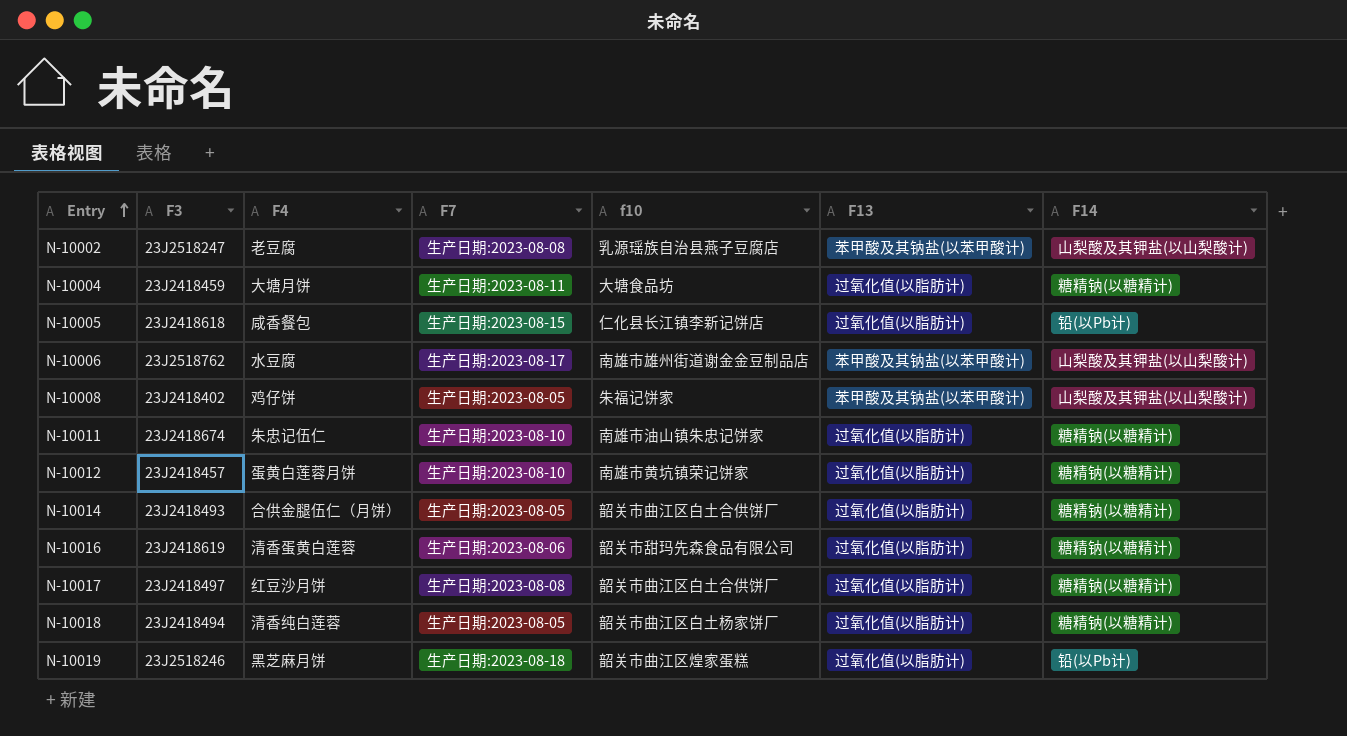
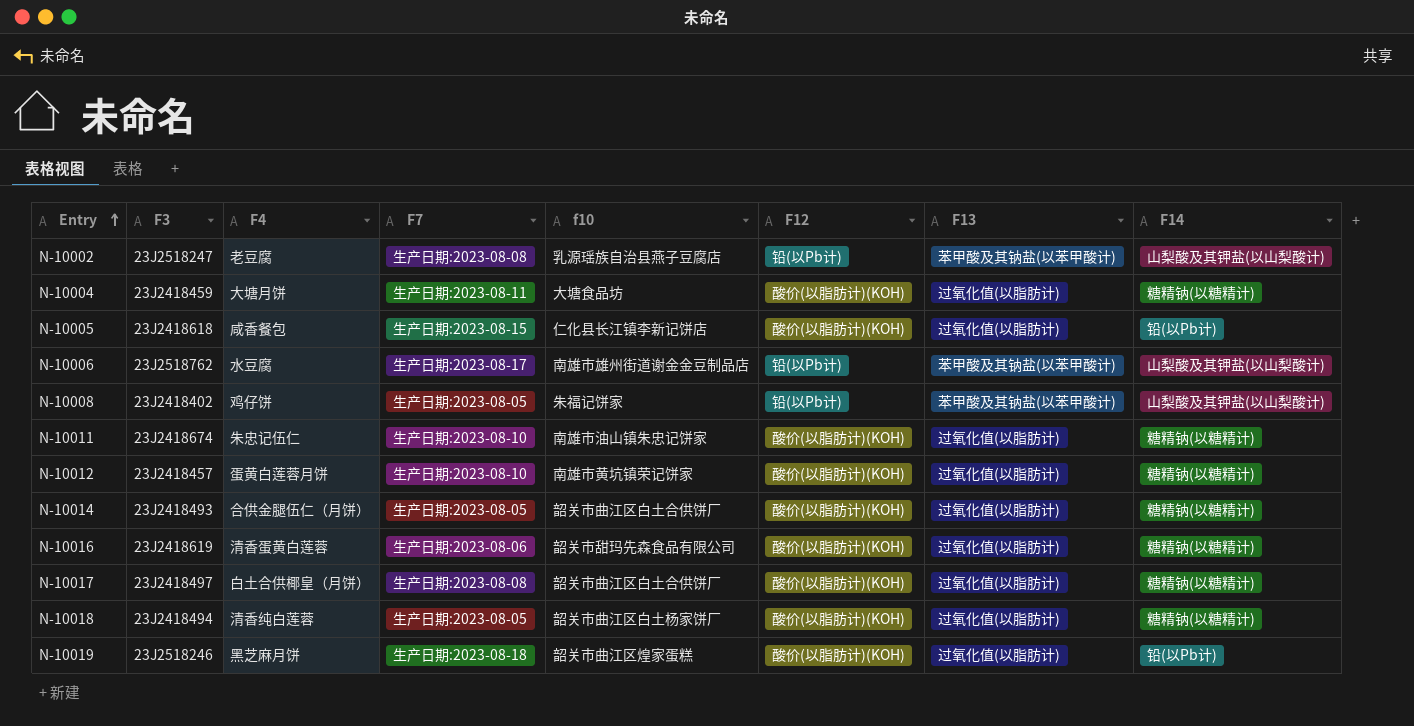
column F12 | position: none -> 6
N-10017 | F4: 红豆沙月饼 -> 白土合供椰皇（月饼）

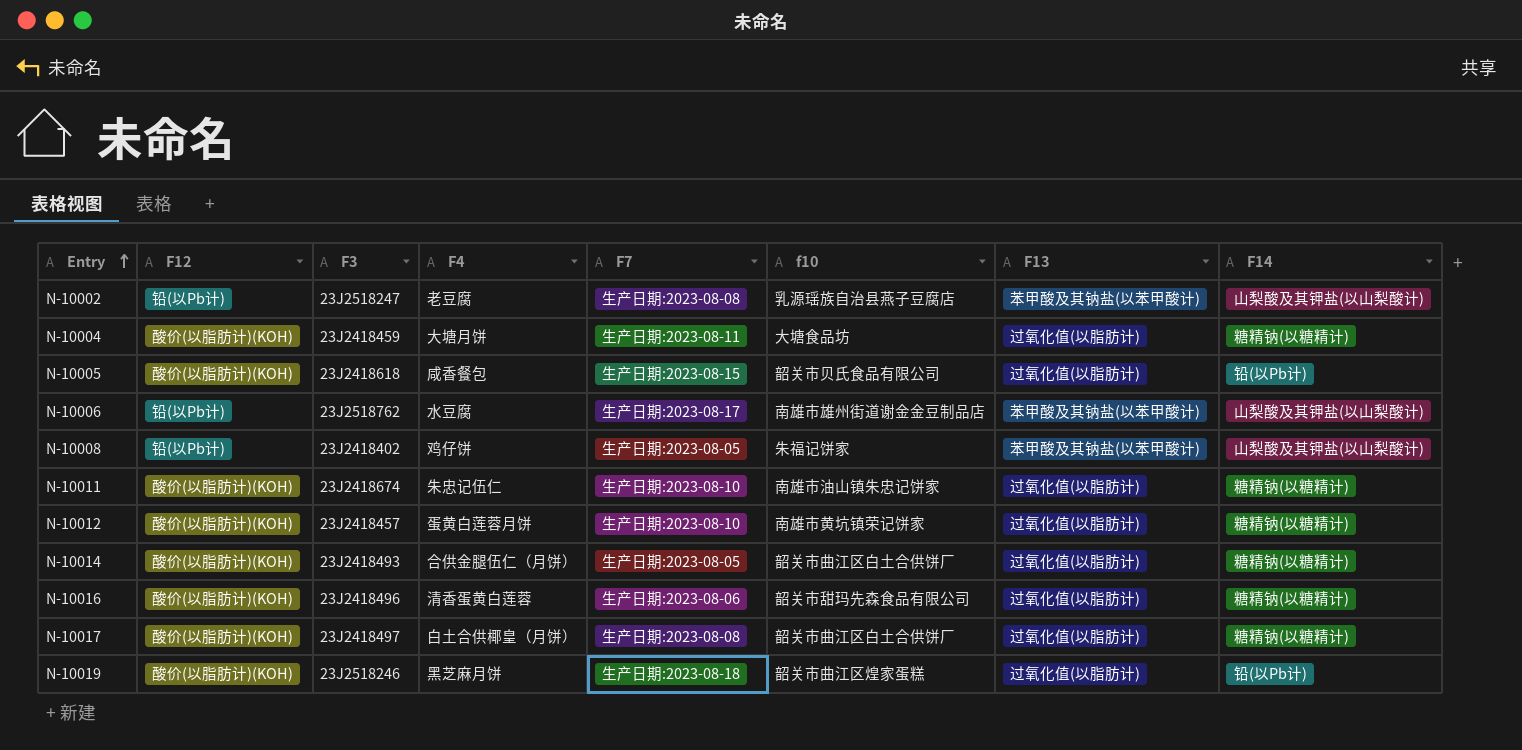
column F12 | position: 6 -> 2
row N-10018: 23J2418494 | 清香纯白莲蓉 | 生产日期:2023-08-05 | 韶关市曲江区白土杨家饼厂 | 酸价(以脂肪计)(KOH) | 过氧化值(以脂肪计) | 糖精钠(以糖精计) -> none
N-10005 | f10: 仁化县长江镇李新记饼店 -> 韶关市贝氏食品有限公司
N-10016 | F3: 23J2418619 -> 23J2418496

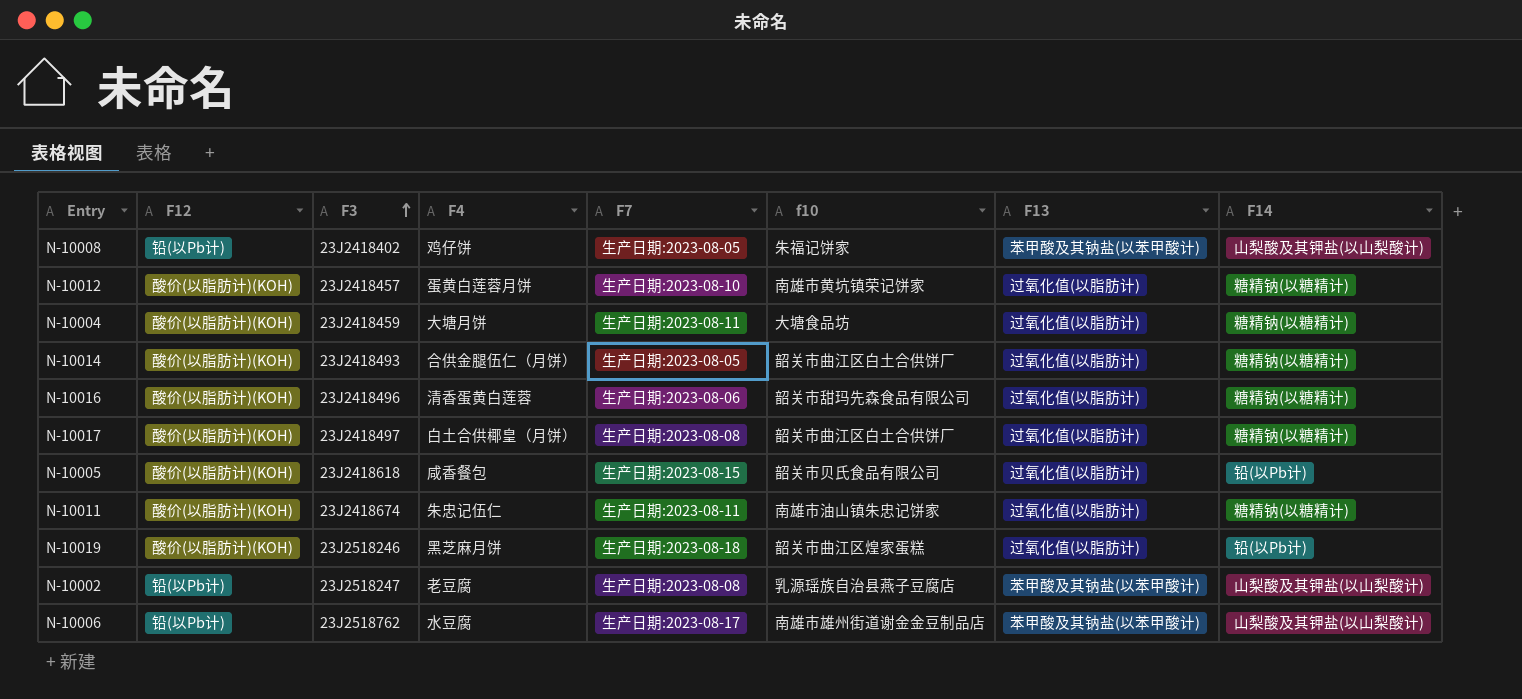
row order: Entry ascending -> F3 ascending
N-10011 | F7: 生产日期:2023-08-10 -> 生产日期:2023-08-11

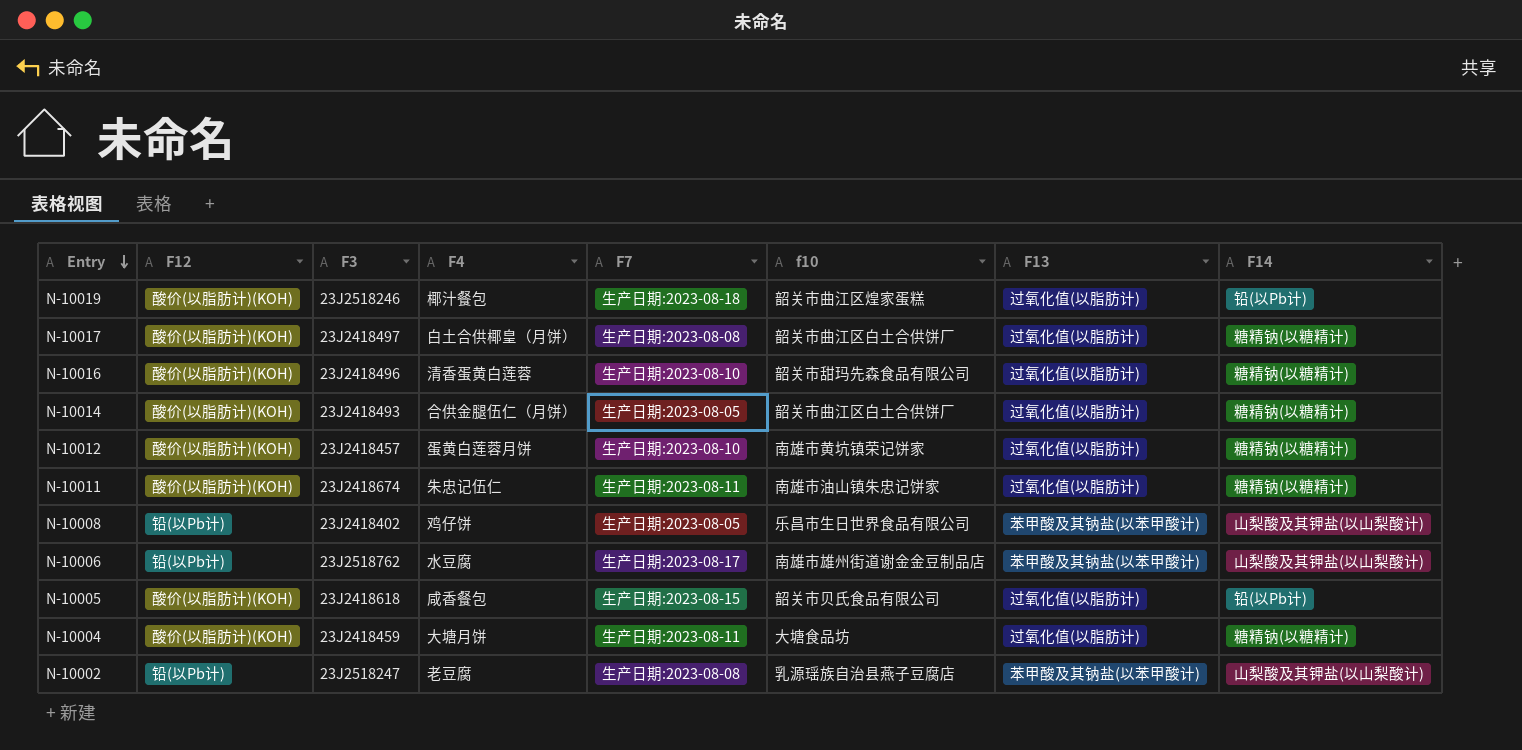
row order: F3 ascending -> Entry descending
N-10019 | F4: 黑芝麻月饼 -> 椰汁餐包
N-10016 | F7: 生产日期:2023-08-06 -> 生产日期:2023-08-10
N-10008 | f10: 朱福记饼家 -> 乐昌市生日世界食品有限公司

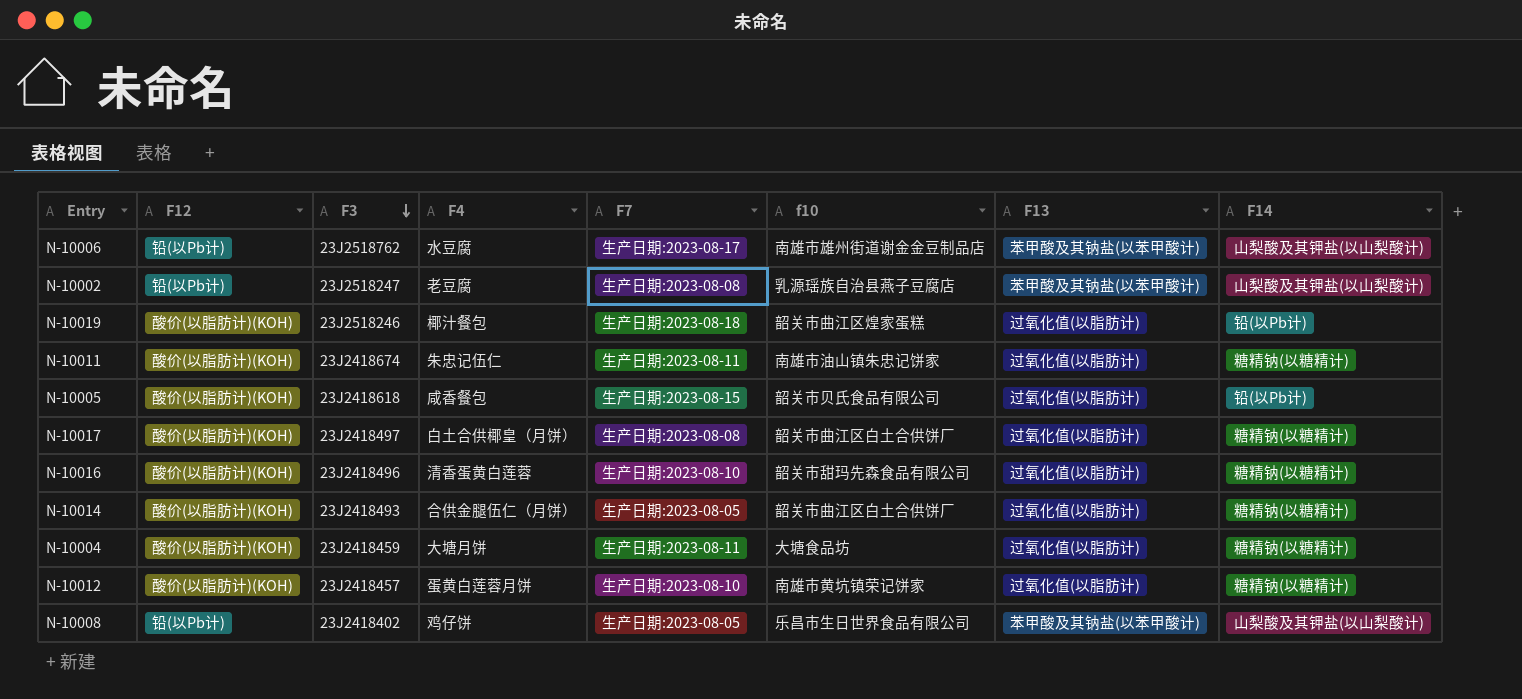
row order: Entry descending -> F3 descending

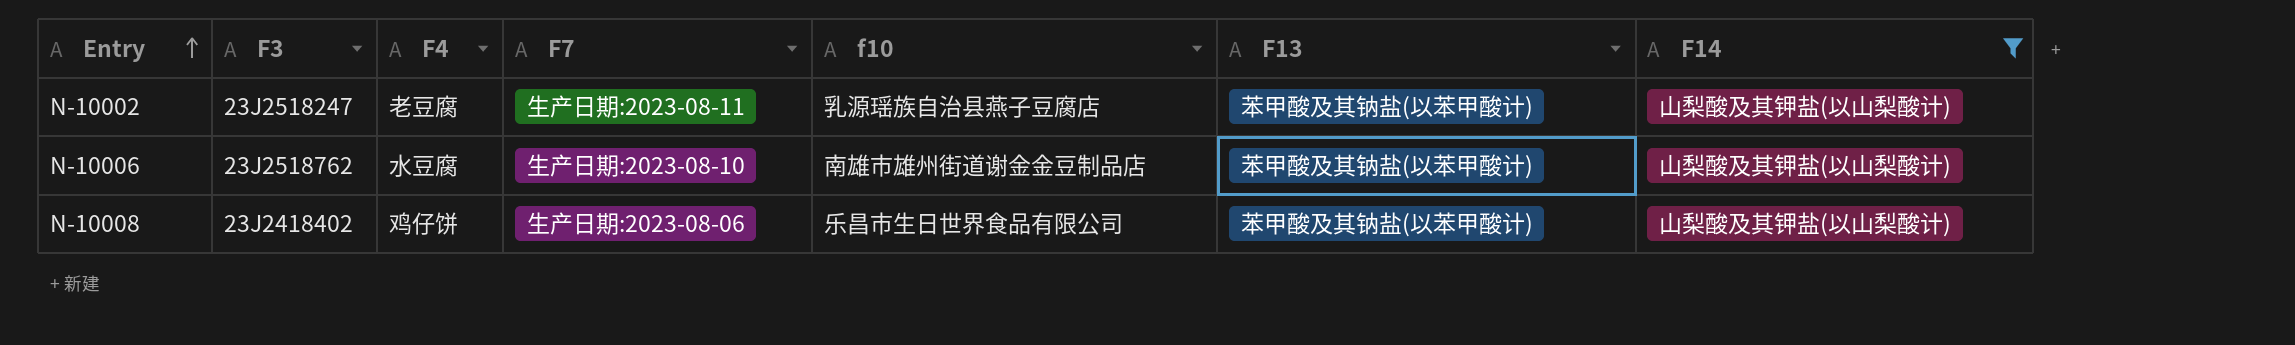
filter: none -> F14 = 山梨酸及其钾盐(以山梨酸计)
row order: F3 descending -> Entry ascending
column F12 | position: 2 -> none
N-10002 | F7: 生产日期:2023-08-08 -> 生产日期:2023-08-11
N-10006 | F7: 生产日期:2023-08-17 -> 生产日期:2023-08-10
N-10008 | F7: 生产日期:2023-08-05 -> 生产日期:2023-08-06

